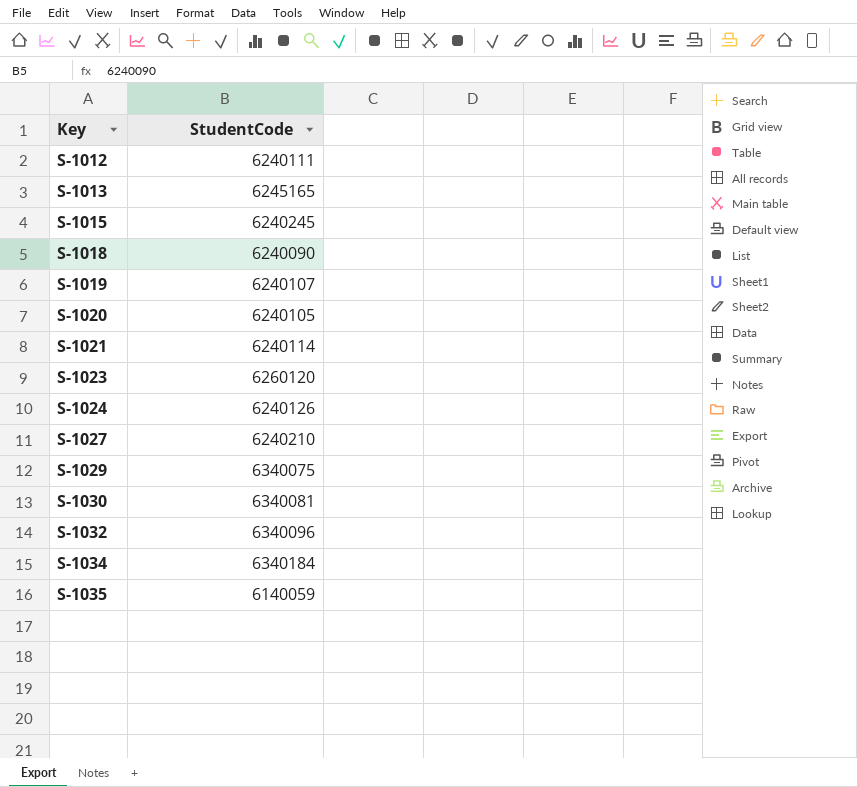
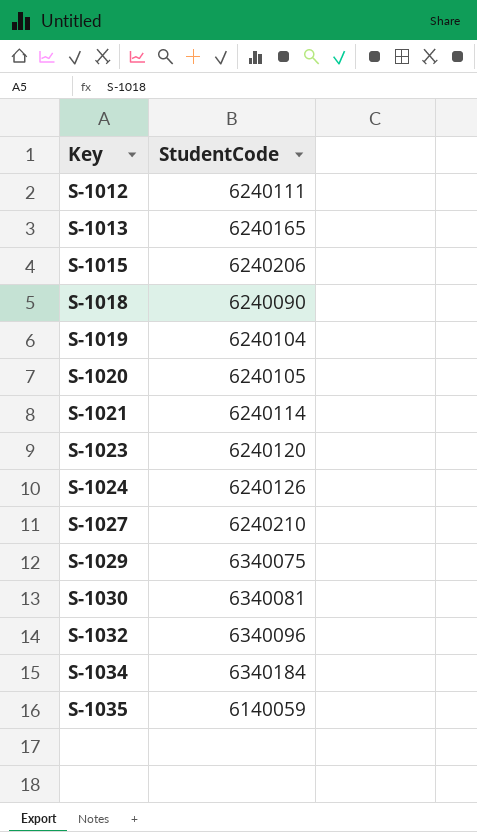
S-1013 | StudentCode: 6245165 -> 6240165
S-1015 | StudentCode: 6240245 -> 6240206
S-1019 | StudentCode: 6240107 -> 6240104
S-1023 | StudentCode: 6260120 -> 6240120

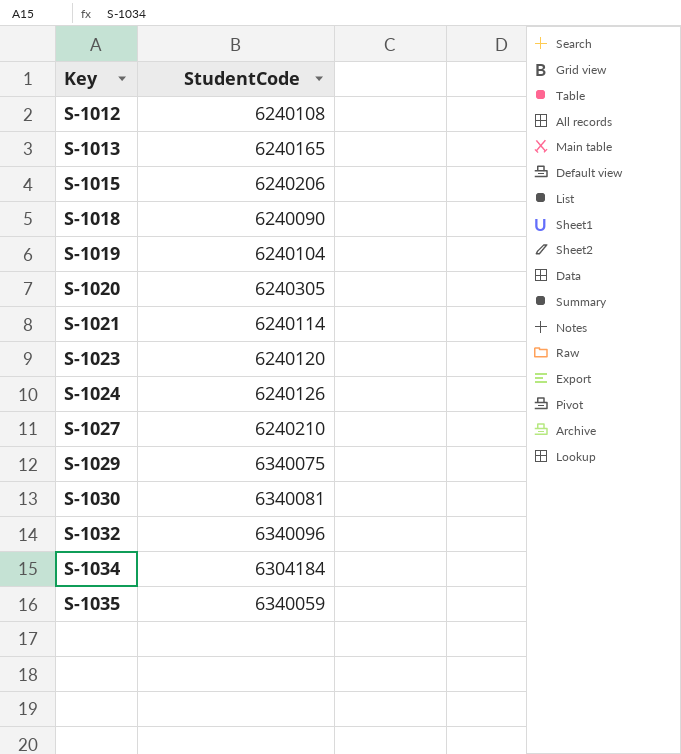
S-1012 | StudentCode: 6240111 -> 6240108
S-1020 | StudentCode: 6240105 -> 6240305
S-1034 | StudentCode: 6340184 -> 6304184
S-1035 | StudentCode: 6140059 -> 6340059

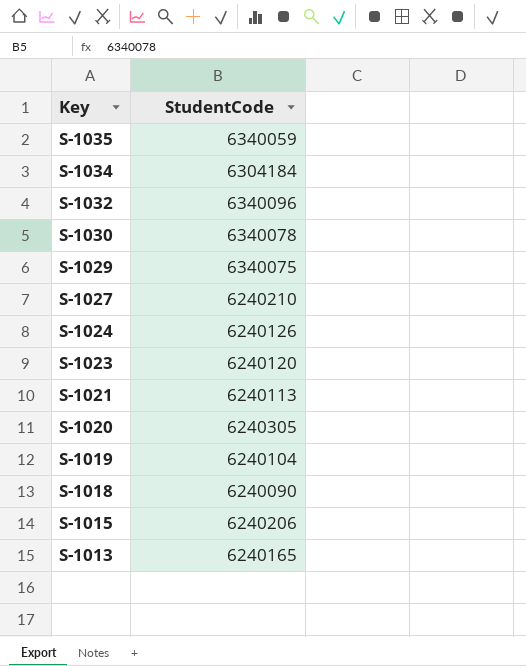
row order: Key ascending -> Key descending
row S-1012: 6240108 -> none
S-1030 | StudentCode: 6340081 -> 6340078
S-1021 | StudentCode: 6240114 -> 6240113

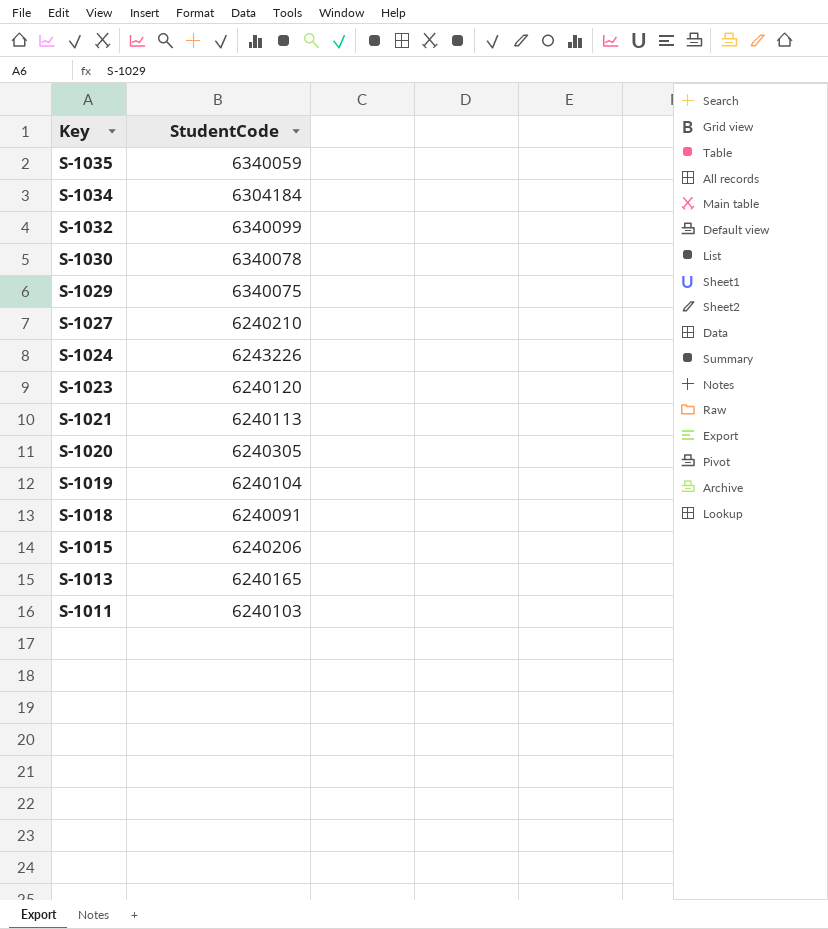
S-1032 | StudentCode: 6340096 -> 6340099
S-1024 | StudentCode: 6240126 -> 6243226
S-1018 | StudentCode: 6240090 -> 6240091
row S-1011: none -> 6240103

